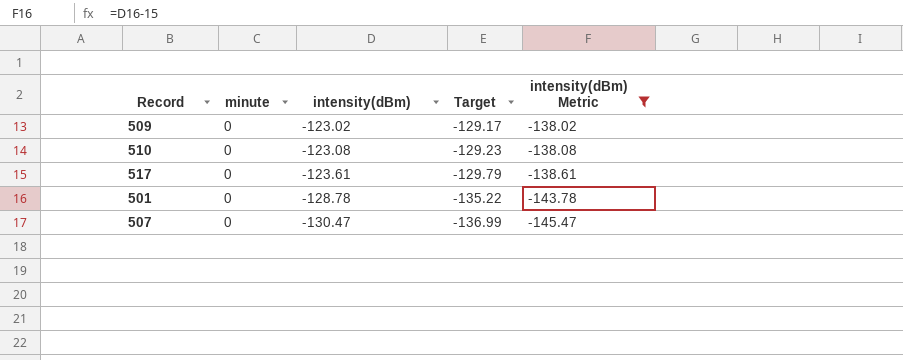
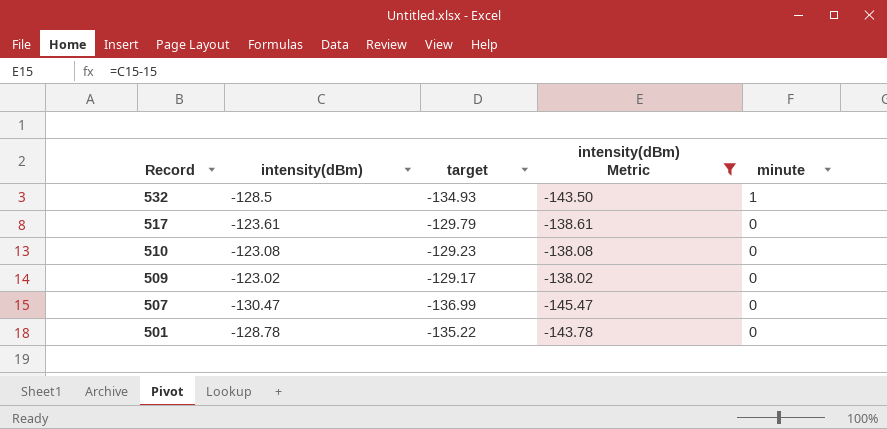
row order: intensity(dBm) descending -> Record descending
column name: Target -> target
column minute | position: 2 -> 5
row 532: none -> -128.5 | -134.93 | -143.50 | 1

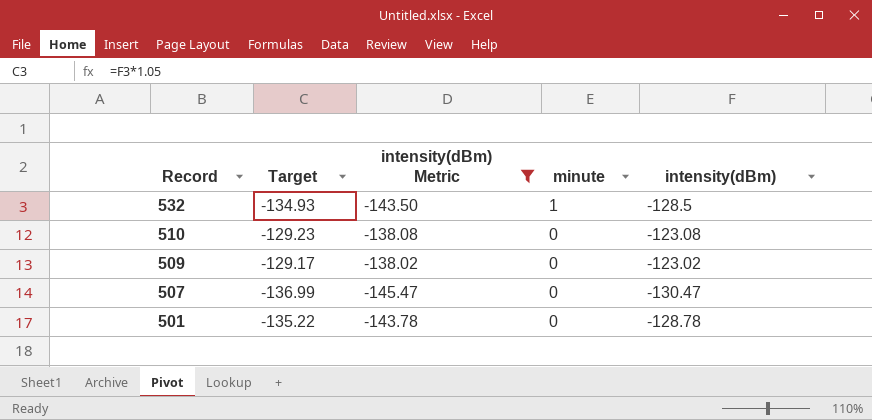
column name: target -> Target
column intensity(dBm) | position: 2 -> 5
row 517: -123.61 | -129.79 | -138.61 | 0 -> none

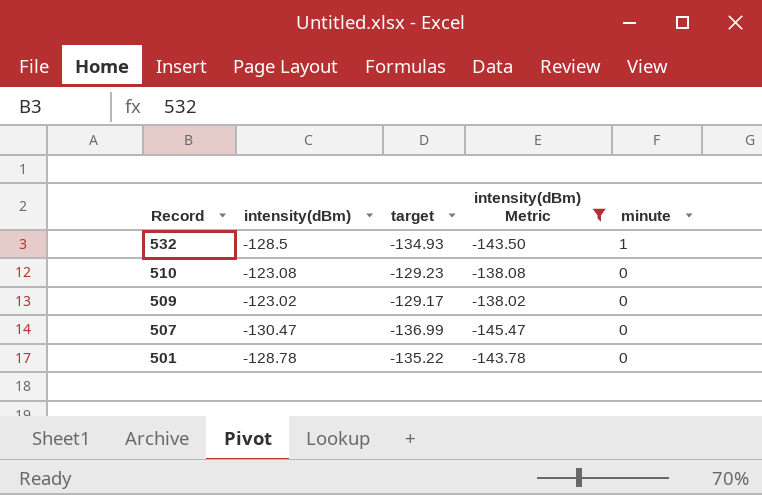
column intensity(dBm) | position: 5 -> 2
column name: Target -> target

